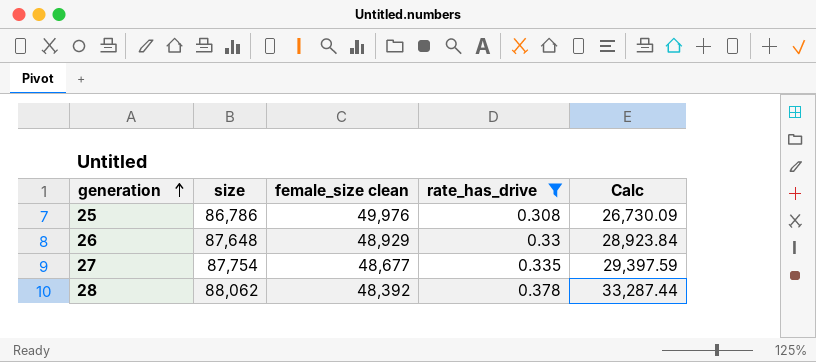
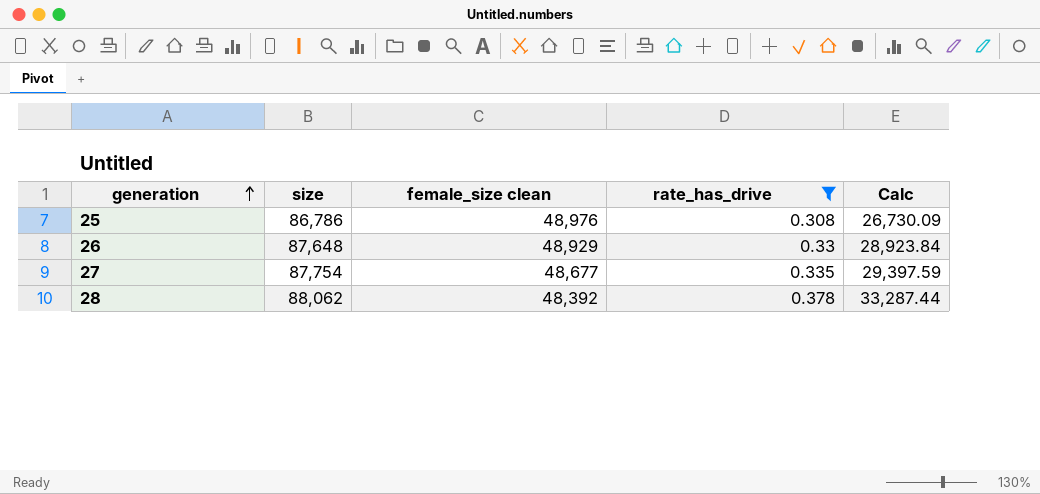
25 | female_size clean: 49,976 -> 48,976

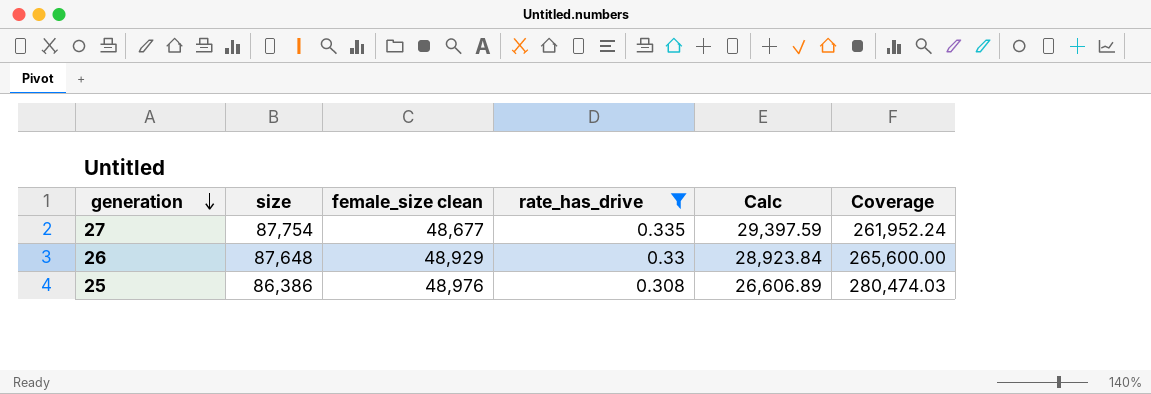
row order: generation ascending -> generation descending
column Coverage | formula: none -> [size] / [rate_has_drive]
row 28: 88,062 | 48,392 | 0.378 | 33,287.44 -> none
25 | size: 86,786 -> 86,386
25 | Calc: 26,730.09 -> 26,606.89

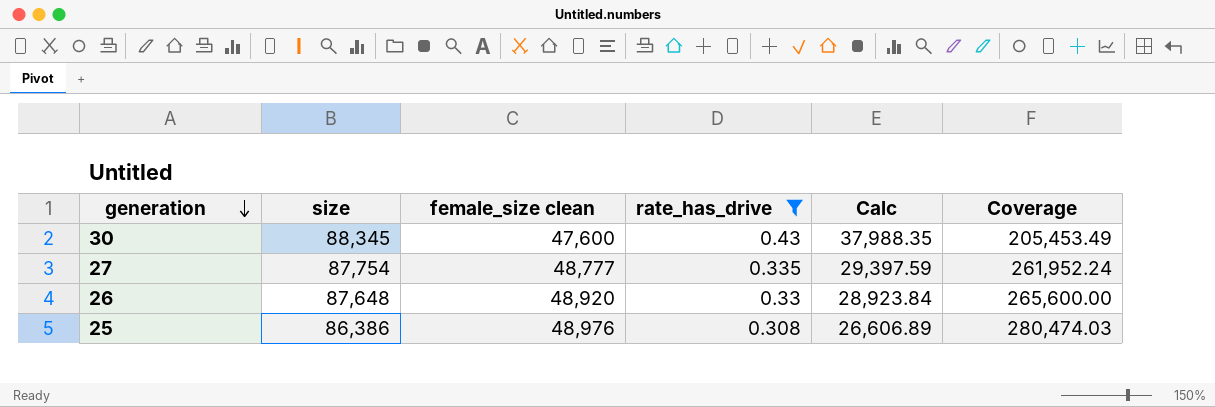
row 30: none -> 88,345 | 47,600 | 0.43 | 37,988.35 | 205,453.49
27 | female_size clean: 48,677 -> 48,777
26 | female_size clean: 48,929 -> 48,920

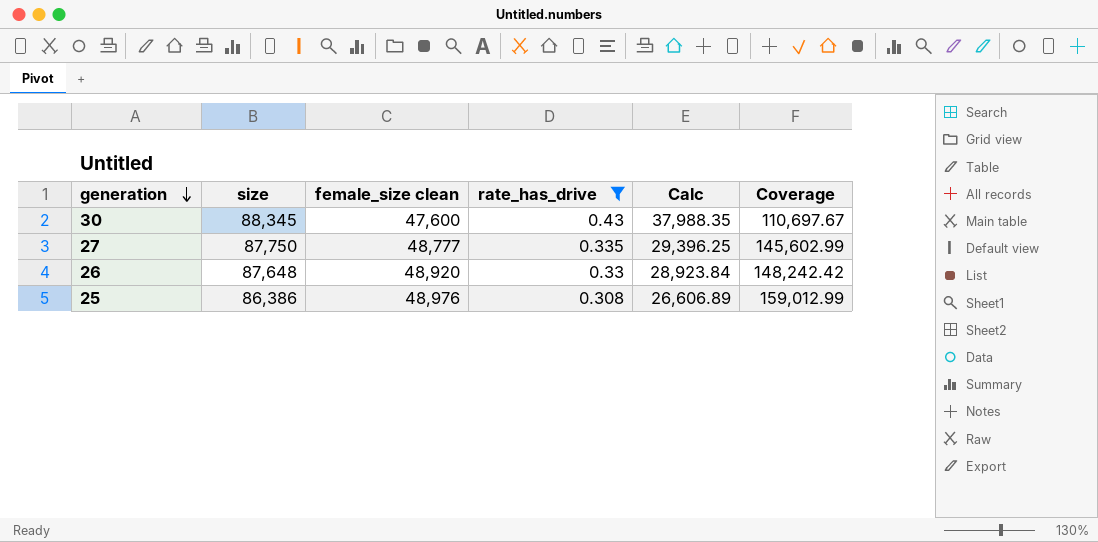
column Coverage | formula: [size] / [rate_has_drive] -> [female_size clean] / [rate_has_drive]
27 | size: 87,754 -> 87,750
27 | Calc: 29,397.59 -> 29,396.25

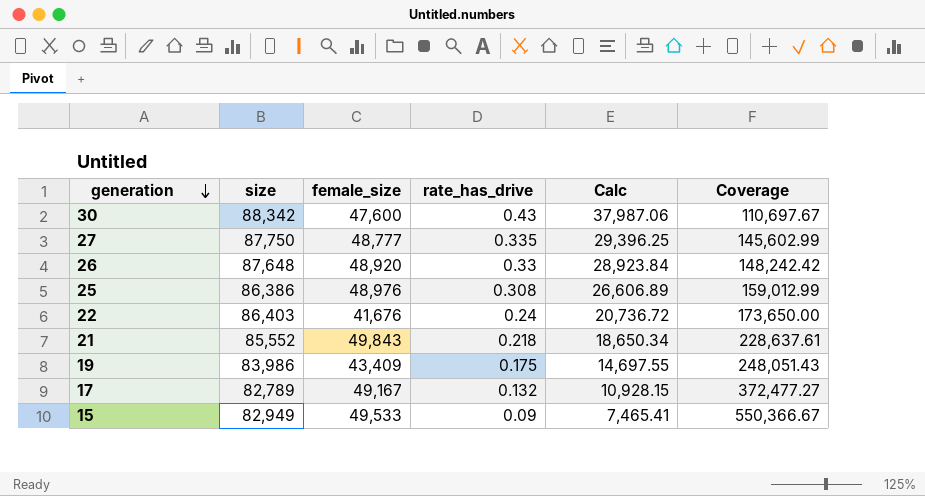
filter: rate_has_drive >= 0.308 -> none
column name: female_size clean -> female_size
30 | size: 88,345 -> 88,342
30 | Calc: 37,988.35 -> 37,987.06

